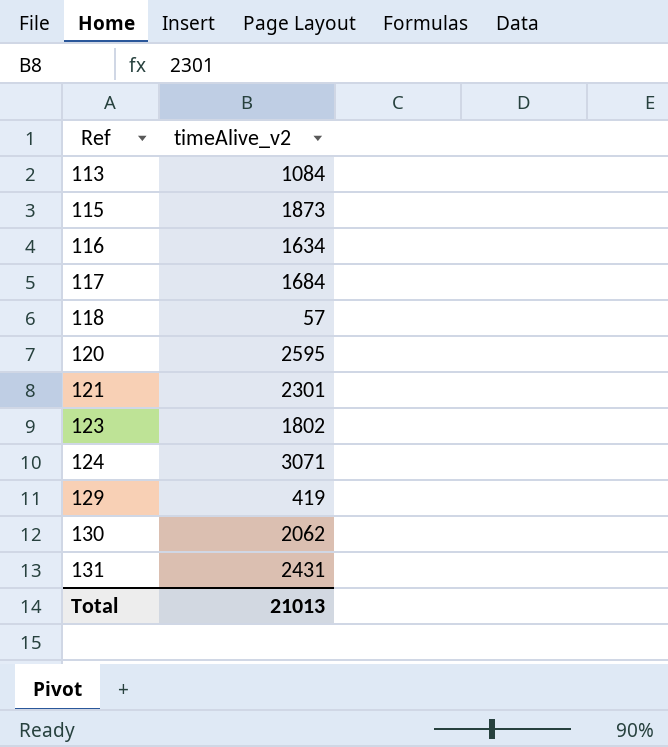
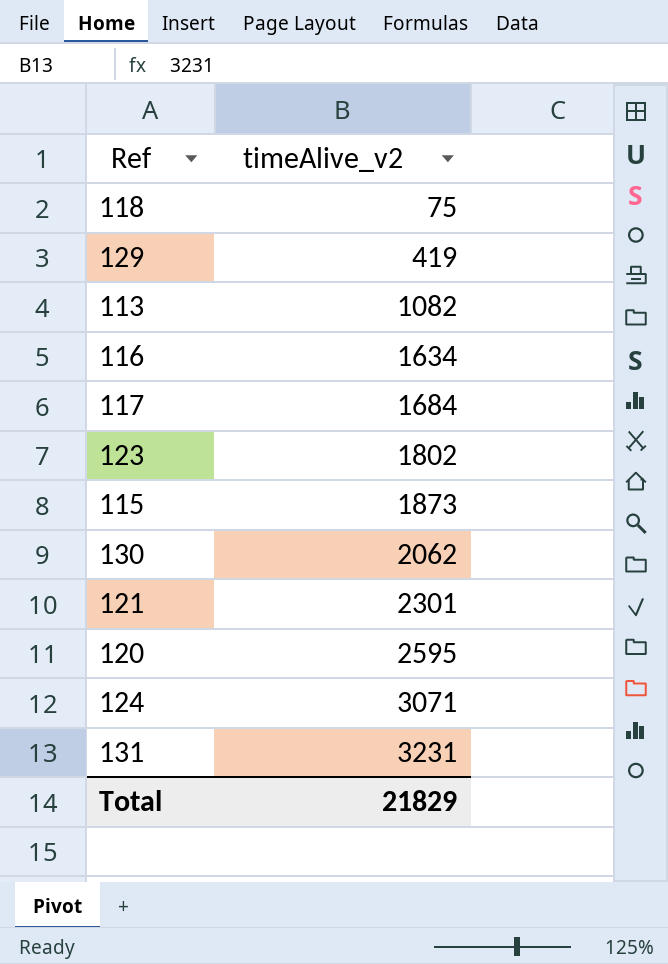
row order: Ref ascending -> timeAlive_v2 ascending
118 | timeAlive_v2: 57 -> 75
113 | timeAlive_v2: 1084 -> 1082
131 | timeAlive_v2: 2431 -> 3231
Total | timeAlive_v2: 21013 -> 21829

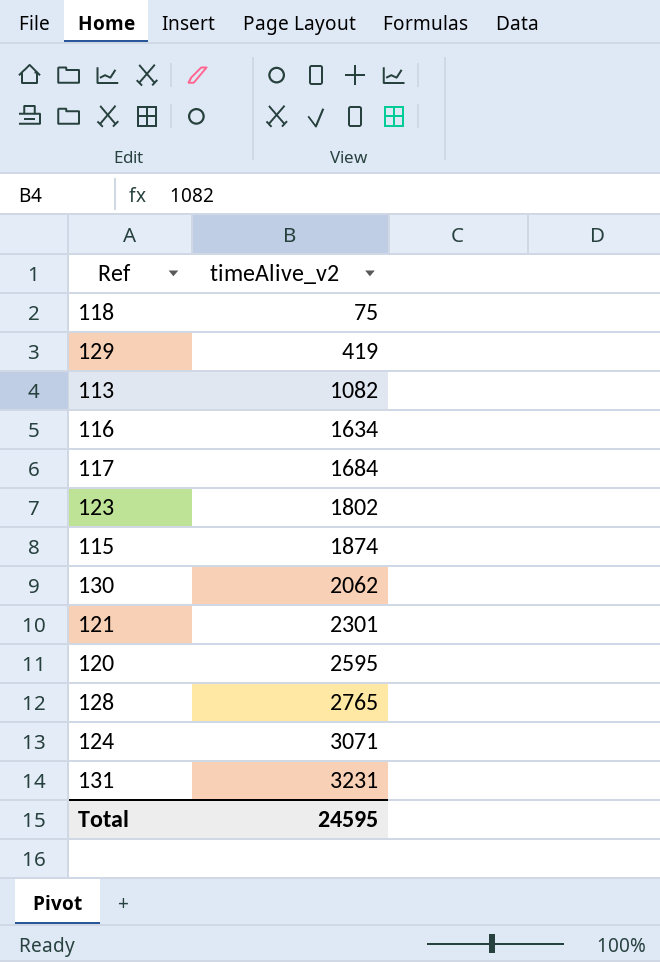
115 | timeAlive_v2: 1873 -> 1874
row 128: none -> 2765
Total | timeAlive_v2: 21829 -> 24595

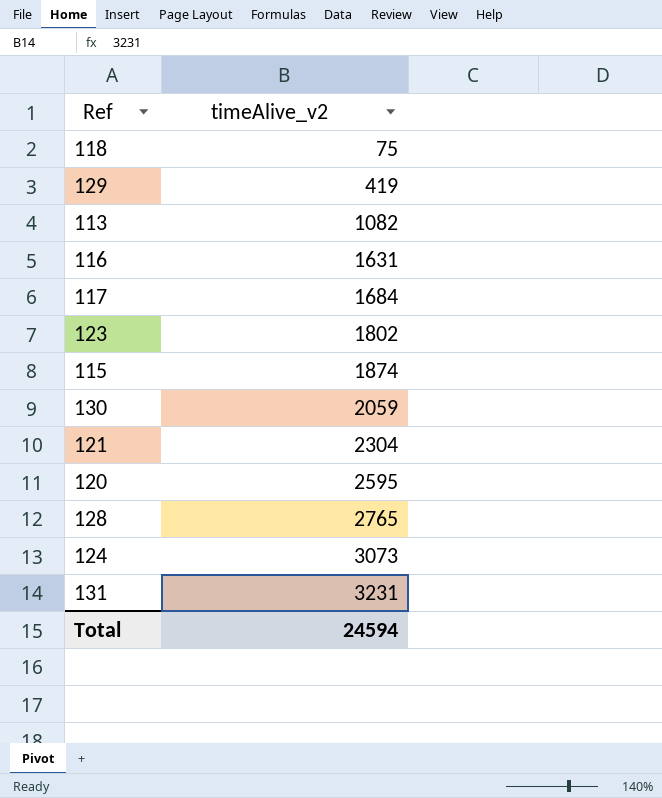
116 | timeAlive_v2: 1634 -> 1631
130 | timeAlive_v2: 2062 -> 2059
121 | timeAlive_v2: 2301 -> 2304
124 | timeAlive_v2: 3071 -> 3073
Total | timeAlive_v2: 24595 -> 24594

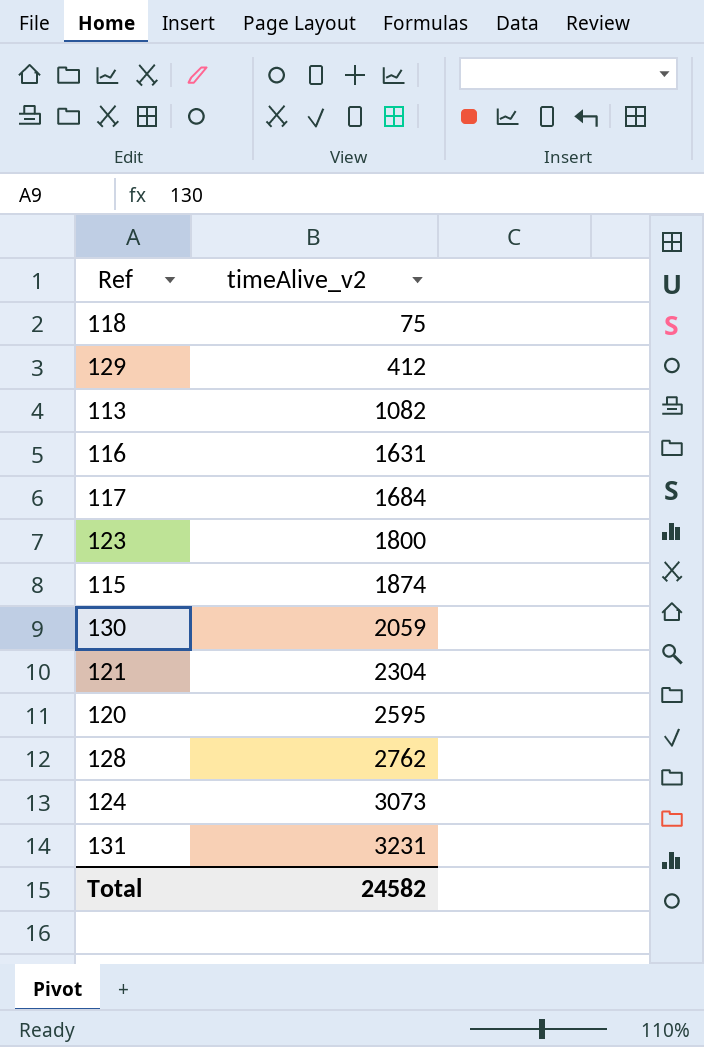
129 | timeAlive_v2: 419 -> 412
123 | timeAlive_v2: 1802 -> 1800
128 | timeAlive_v2: 2765 -> 2762
Total | timeAlive_v2: 24594 -> 24582

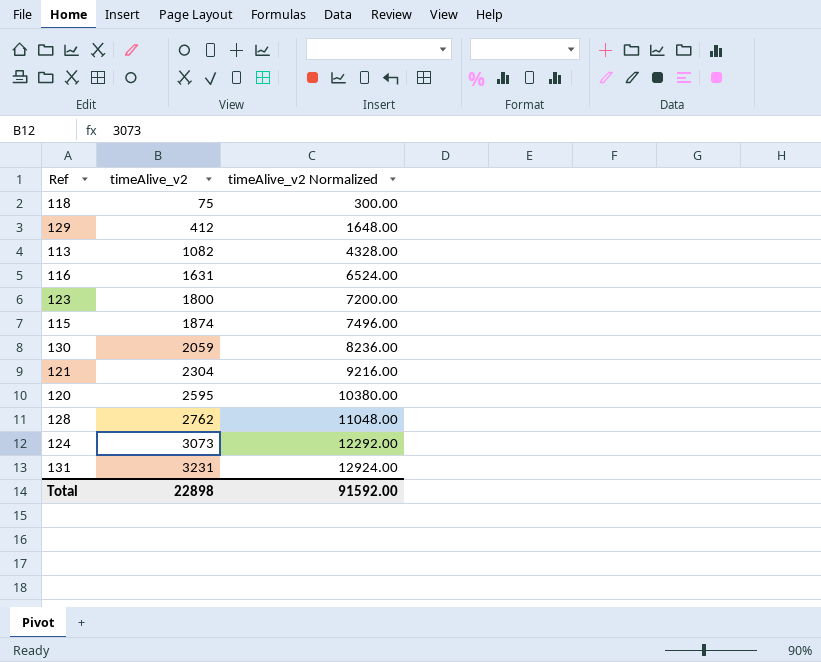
column timeAlive_v2 Normalized | formula: none -> [timeAlive_v2] * 4
row 117: 1684 -> none
Total | timeAlive_v2: 24582 -> 22898

